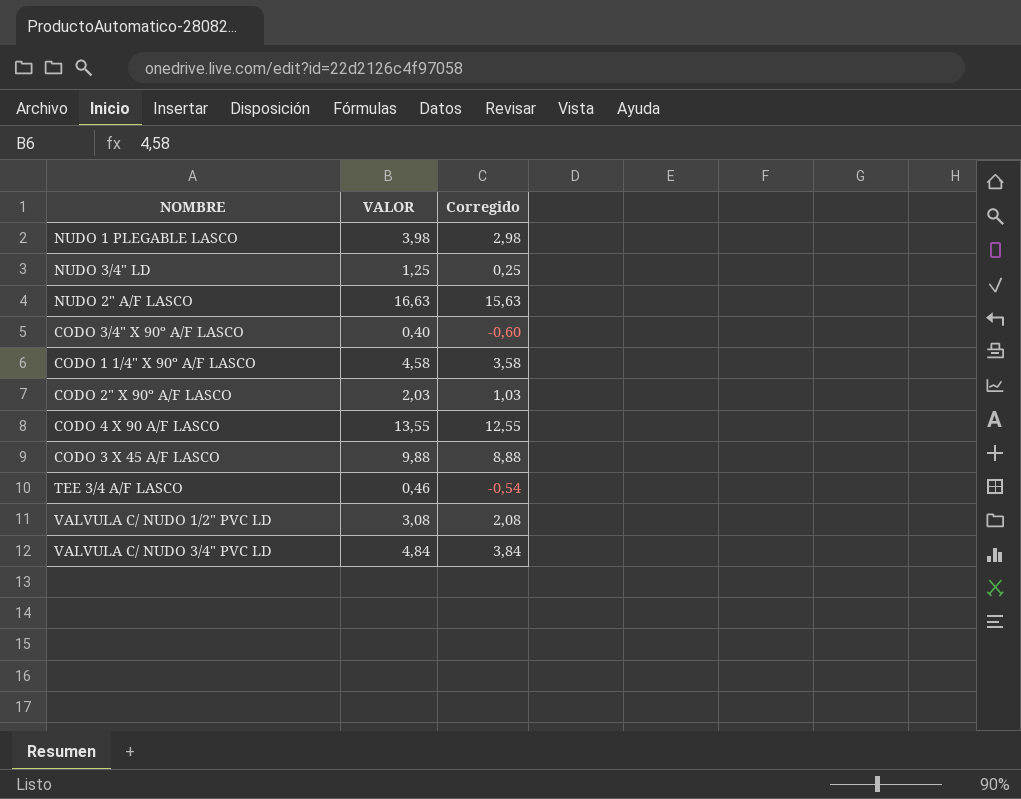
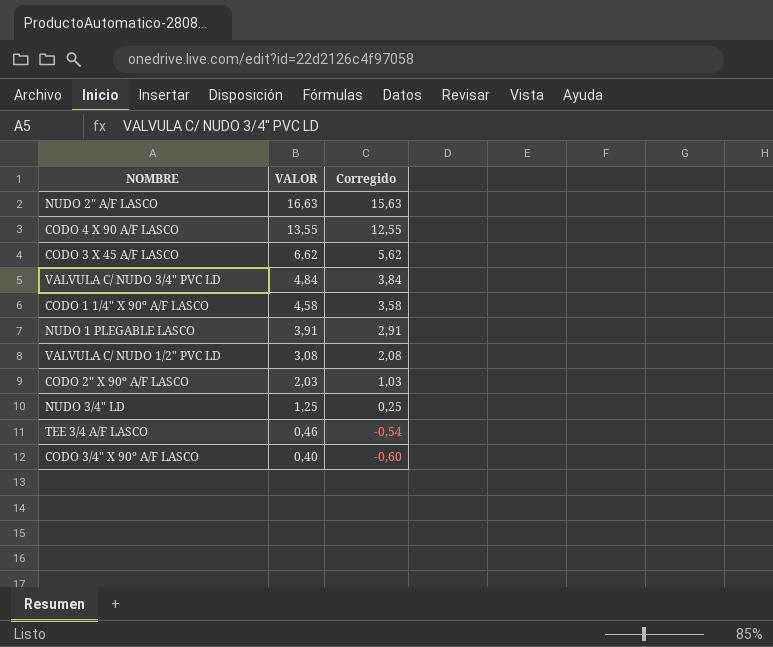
row order: none -> VALOR descending
CODO 3 X 45 A/F LASCO | VALOR: 9,88 -> 6,62
CODO 3 X 45 A/F LASCO | Corregido: 8,88 -> 5,62
NUDO 1 PLEGABLE LASCO | VALOR: 3,98 -> 3,91
NUDO 1 PLEGABLE LASCO | Corregido: 2,98 -> 2,91

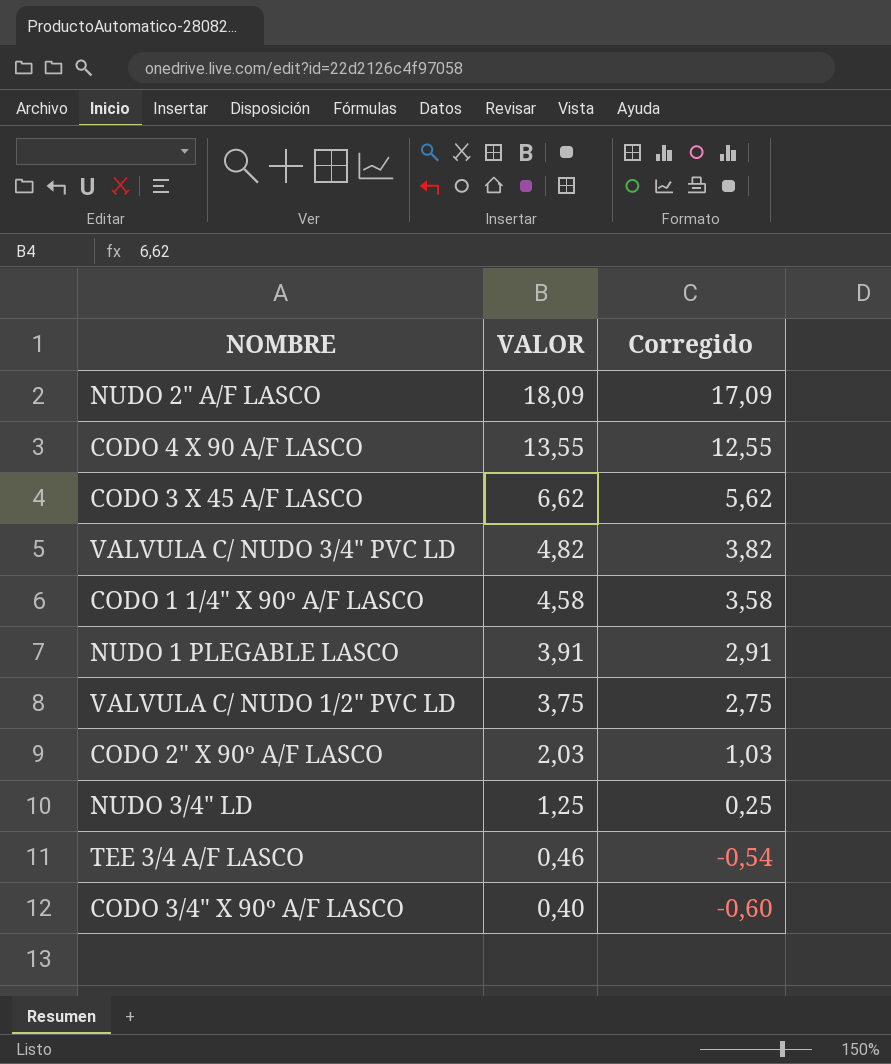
NUDO 2" A/F LASCO | VALOR: 16,63 -> 18,09
NUDO 2" A/F LASCO | Corregido: 15,63 -> 17,09
VALVULA C/ NUDO 3/4" PVC LD | VALOR: 4,84 -> 4,82
VALVULA C/ NUDO 3/4" PVC LD | Corregido: 3,84 -> 3,82
VALVULA C/ NUDO 1/2" PVC LD | VALOR: 3,08 -> 3,75
VALVULA C/ NUDO 1/2" PVC LD | Corregido: 2,08 -> 2,75

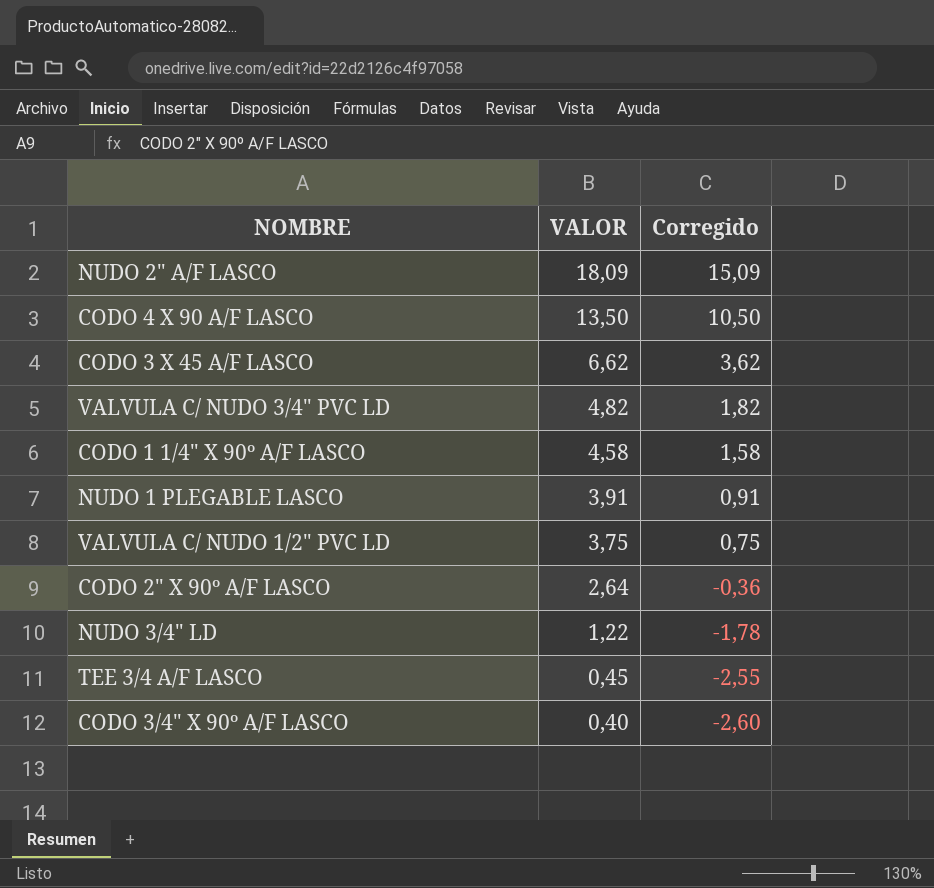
column Corregido | formula: [VALOR] - 1 -> [VALOR] - 3
CODO 4 X 90 A/F LASCO | VALOR: 13,55 -> 13,50
CODO 2" X 90º A/F LASCO | VALOR: 2,03 -> 2,64
NUDO 3/4" LD | VALOR: 1,25 -> 1,22
TEE 3/4 A/F LASCO | VALOR: 0,46 -> 0,45

